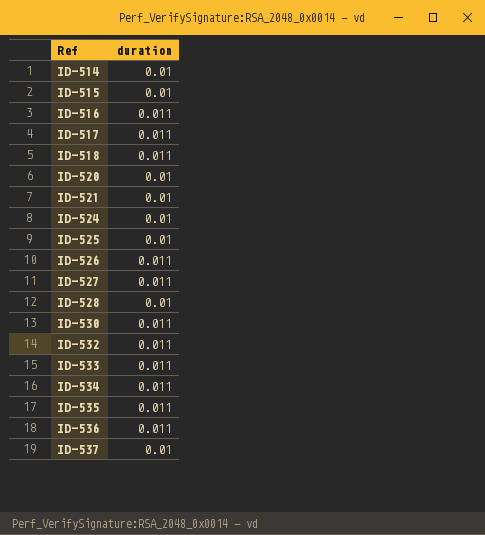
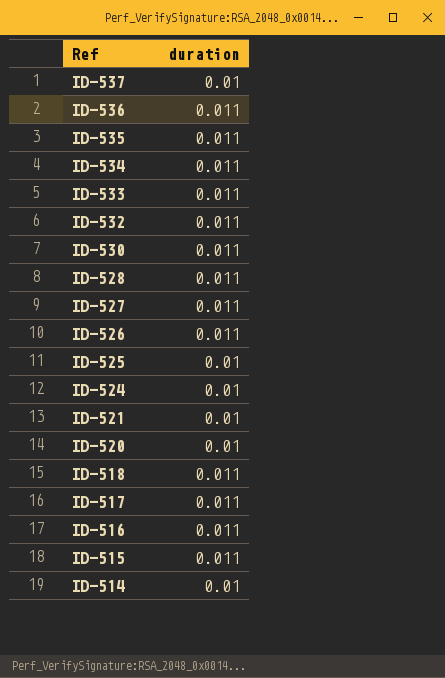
row order: Ref ascending -> Ref descending
ID-528 | duration: 0.01 -> 0.011
ID-515 | duration: 0.01 -> 0.011

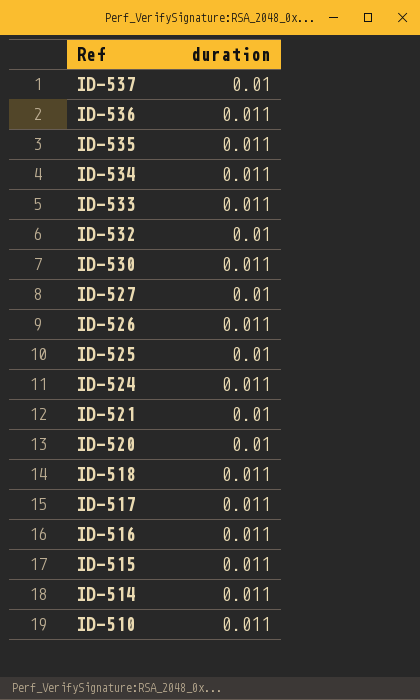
row ID-528: 0.011 -> none
ID-532 | duration: 0.011 -> 0.01
ID-527 | duration: 0.011 -> 0.01
ID-524 | duration: 0.01 -> 0.011
ID-514 | duration: 0.01 -> 0.011
row ID-510: none -> 0.011

